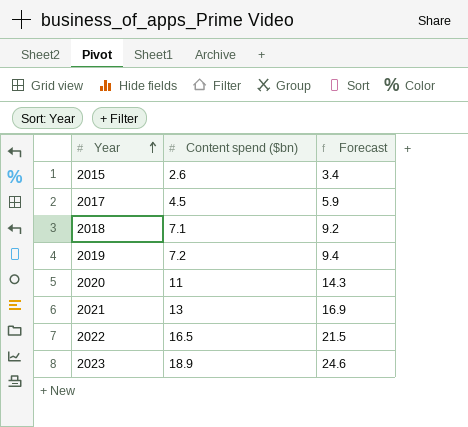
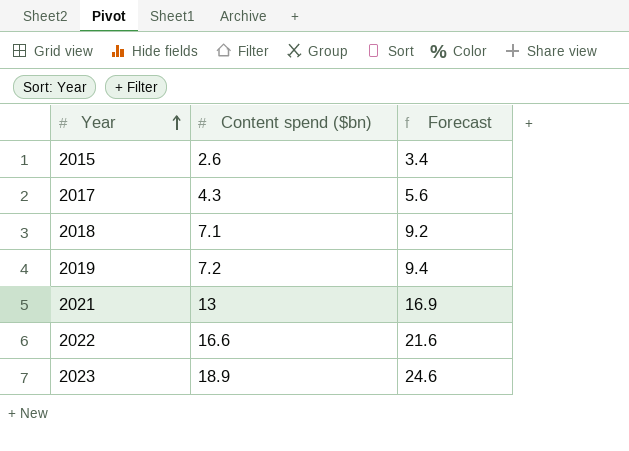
row 2020: 11 | 14.3 -> none
2017 | Content spend ($bn): 4.5 -> 4.3
2017 | Forecast: 5.9 -> 5.6
2022 | Content spend ($bn): 16.5 -> 16.6
2022 | Forecast: 21.5 -> 21.6

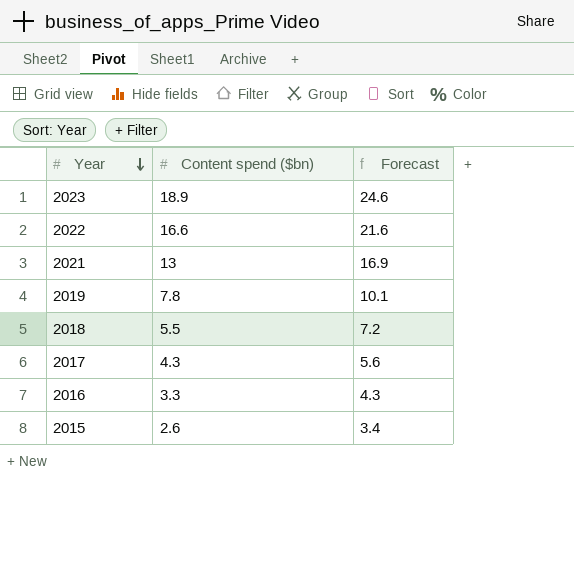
row order: Year ascending -> Year descending
2019 | Content spend ($bn): 7.2 -> 7.8
2019 | Forecast: 9.4 -> 10.1
2018 | Content spend ($bn): 7.1 -> 5.5
2018 | Forecast: 9.2 -> 7.2
row 2016: none -> 3.3 | 4.3

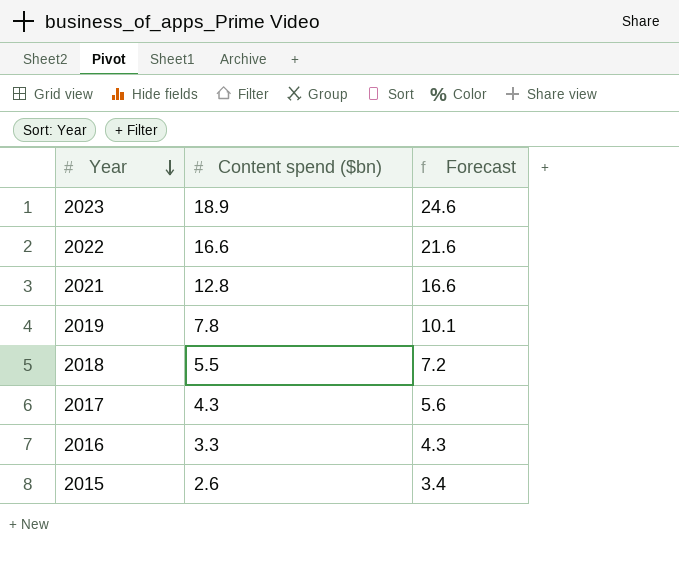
2021 | Content spend ($bn): 13 -> 12.8
2021 | Forecast: 16.9 -> 16.6

